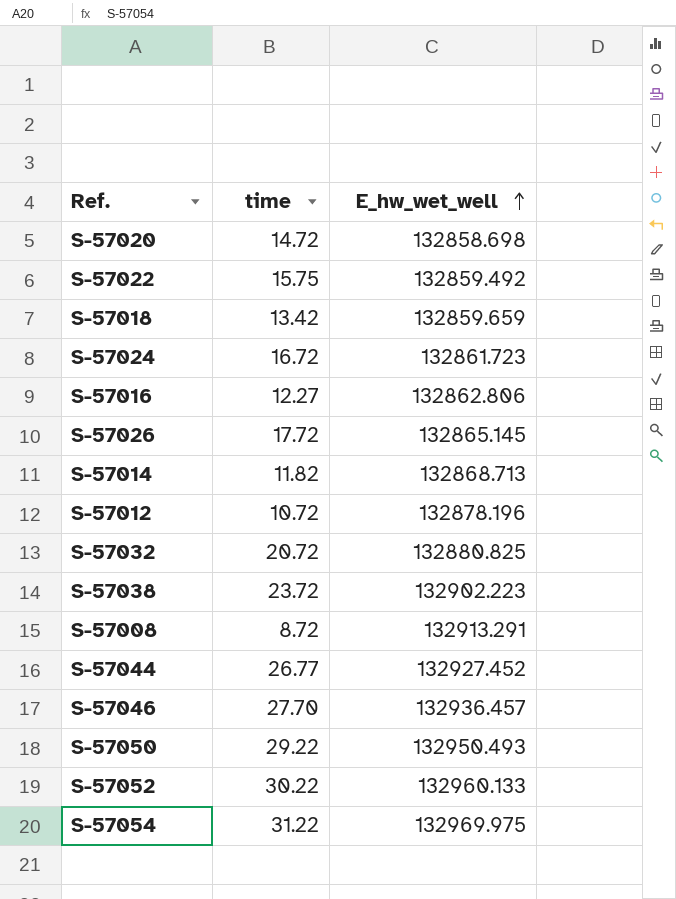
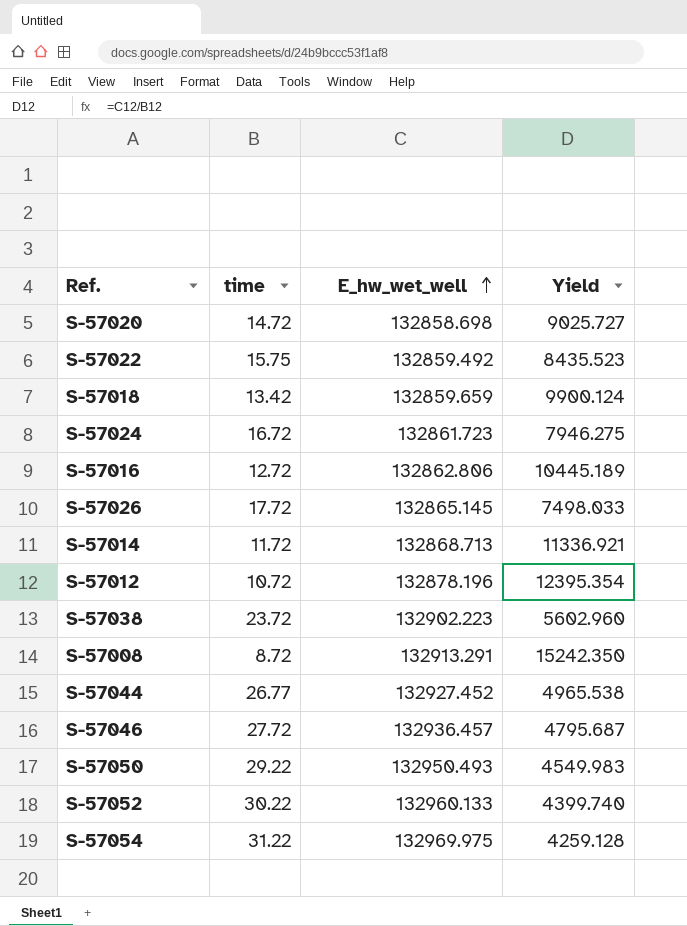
column Yield | formula: none -> [E_hw_wet_well] / [time]
row S-57032: 20.72 | 132880.825 -> none
S-57016 | time: 12.27 -> 12.72
S-57014 | time: 11.82 -> 11.72
S-57046 | time: 27.70 -> 27.72

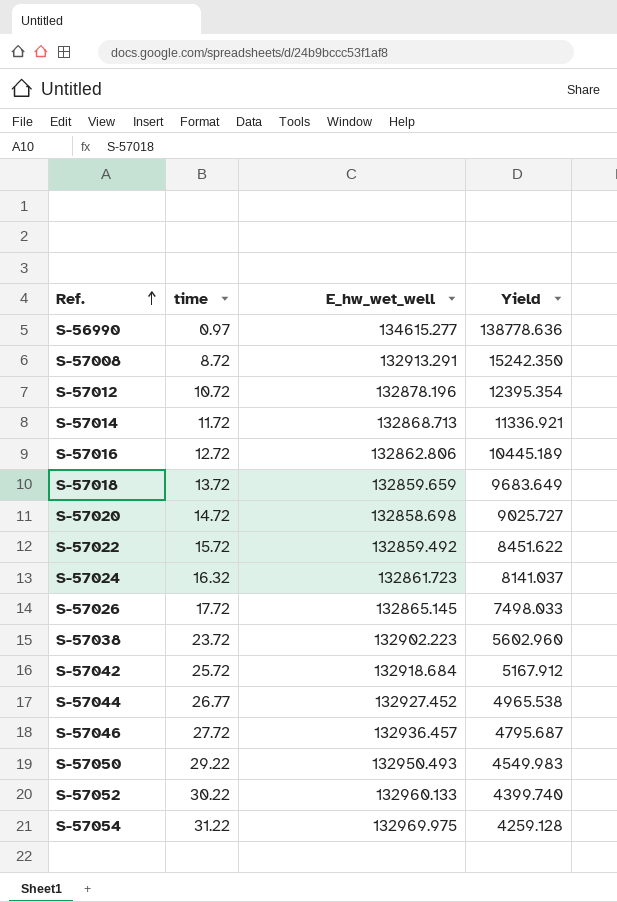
row order: E_hw_wet_well ascending -> Ref. ascending
row S-56990: none -> 0.97 | 134615.277 | 138778.636
S-57018 | time: 13.42 -> 13.72
S-57018 | Yield: 9900.124 -> 9683.649
S-57022 | time: 15.75 -> 15.72
S-57022 | Yield: 8435.523 -> 8451.622
S-57024 | time: 16.72 -> 16.32
S-57024 | Yield: 7946.275 -> 8141.037
row S-57042: none -> 25.72 | 132918.684 | 5167.912

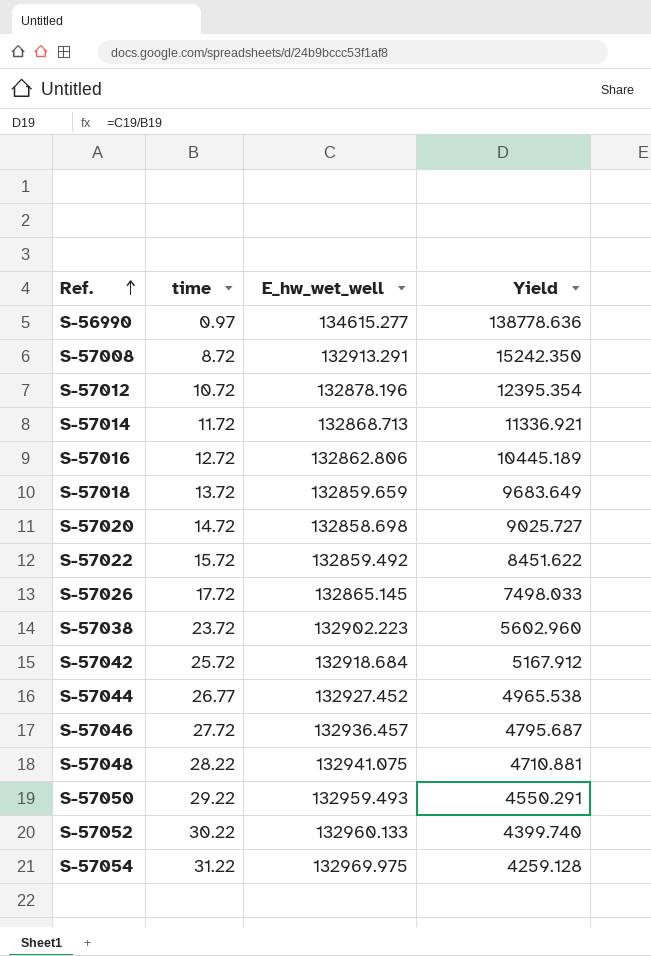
row S-57024: 16.32 | 132861.723 | 8141.037 -> none
row S-57048: none -> 28.22 | 132941.075 | 4710.881
S-57050 | E_hw_wet_well: 132950.493 -> 132959.493
S-57050 | Yield: 4549.983 -> 4550.291

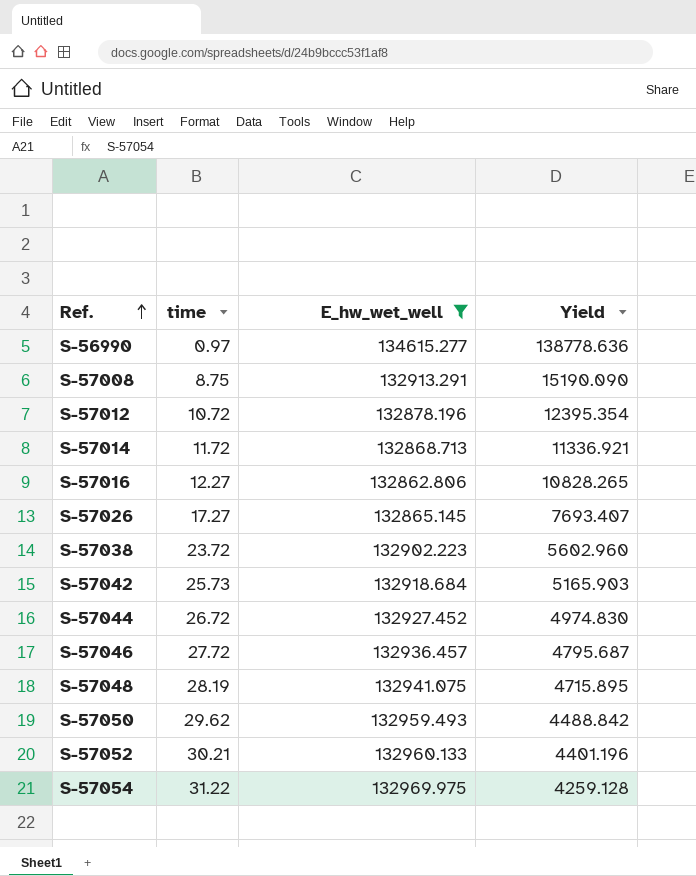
filter: none -> E_hw_wet_well >= 132862.806
S-57008 | time: 8.72 -> 8.75
S-57008 | Yield: 15242.350 -> 15190.090
S-57016 | time: 12.72 -> 12.27
S-57016 | Yield: 10445.189 -> 10828.265
S-57026 | time: 17.72 -> 17.27
S-57026 | Yield: 7498.033 -> 7693.407
S-57042 | time: 25.72 -> 25.73
S-57042 | Yield: 5167.912 -> 5165.903
S-57044 | time: 26.77 -> 26.72
S-57044 | Yield: 4965.538 -> 4974.830
S-57048 | time: 28.22 -> 28.19
S-57048 | Yield: 4710.881 -> 4715.895
S-57050 | time: 29.22 -> 29.62
S-57050 | Yield: 4550.291 -> 4488.842
S-57052 | time: 30.22 -> 30.21
S-57052 | Yield: 4399.740 -> 4401.196

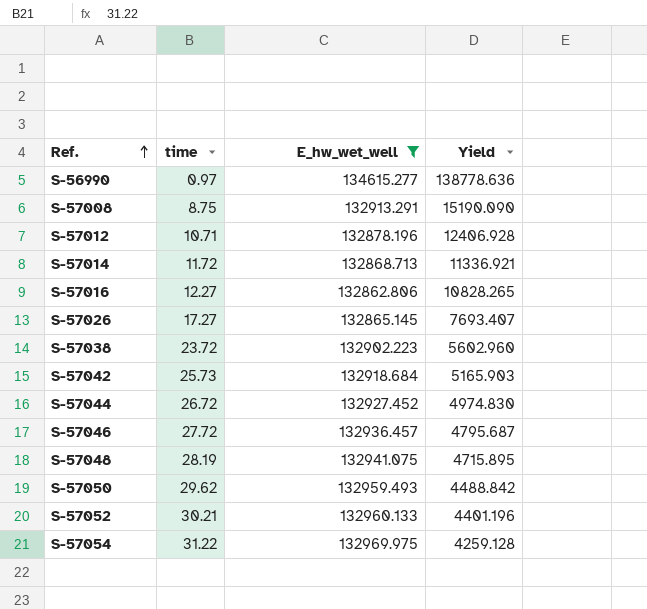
S-57012 | time: 10.72 -> 10.71
S-57012 | Yield: 12395.354 -> 12406.928

